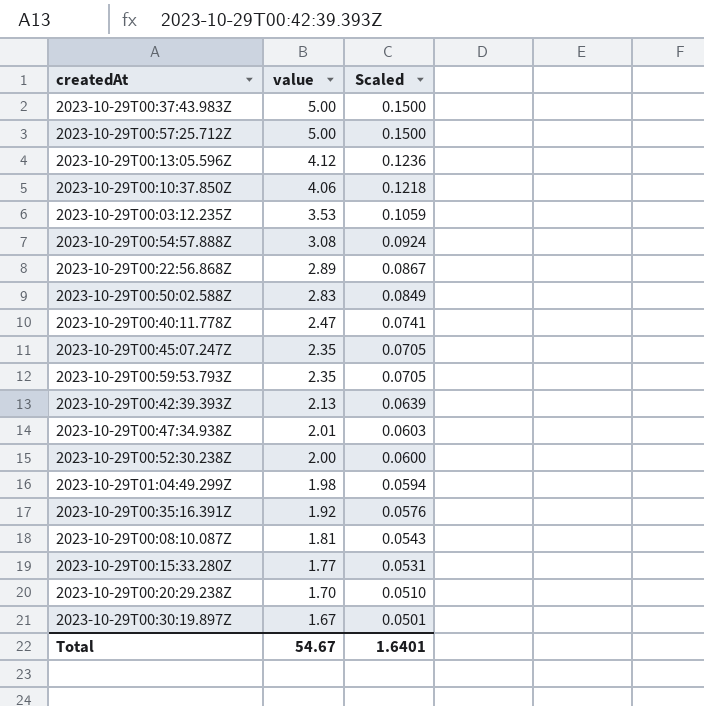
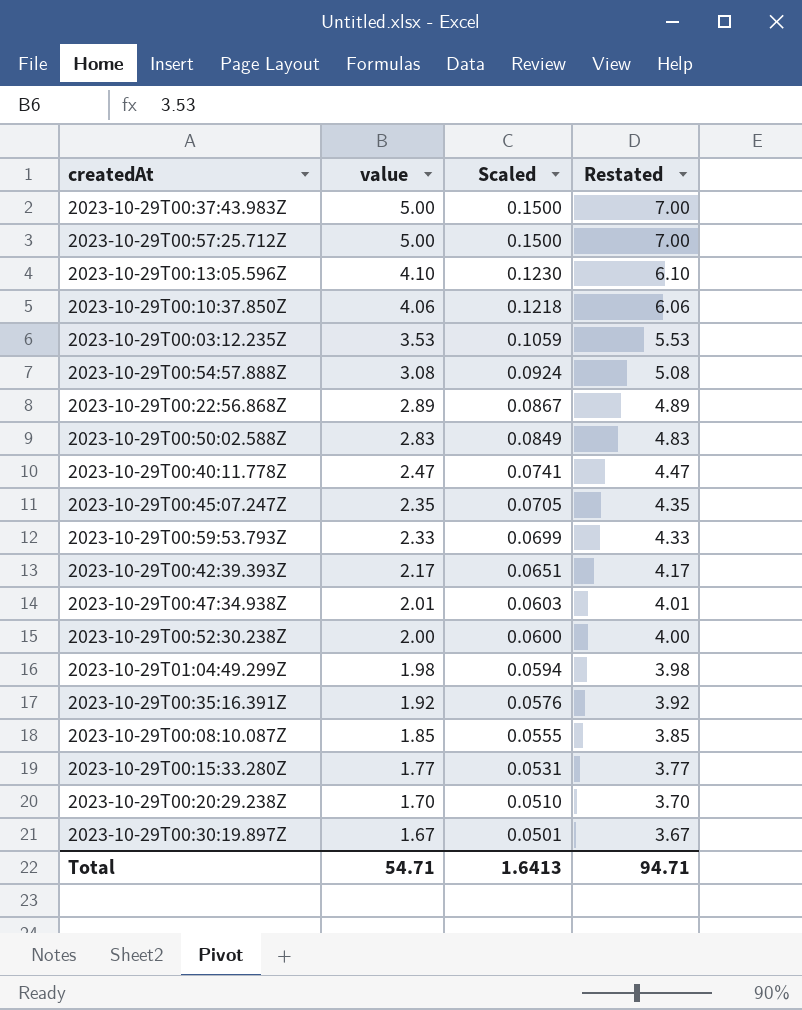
column Restated | formula: none -> [value] + 2
2023-10-29T00:13:05.596Z | value: 4.12 -> 4.10
2023-10-29T00:13:05.596Z | Scaled: 0.1236 -> 0.1230
2023-10-29T00:59:53.793Z | value: 2.35 -> 2.33
2023-10-29T00:59:53.793Z | Scaled: 0.0705 -> 0.0699
2023-10-29T00:42:39.393Z | value: 2.13 -> 2.17
2023-10-29T00:42:39.393Z | Scaled: 0.0639 -> 0.0651
2023-10-29T00:08:10.087Z | value: 1.81 -> 1.85
2023-10-29T00:08:10.087Z | Scaled: 0.0543 -> 0.0555
Total | value: 54.67 -> 54.71
Total | Scaled: 1.6401 -> 1.6413

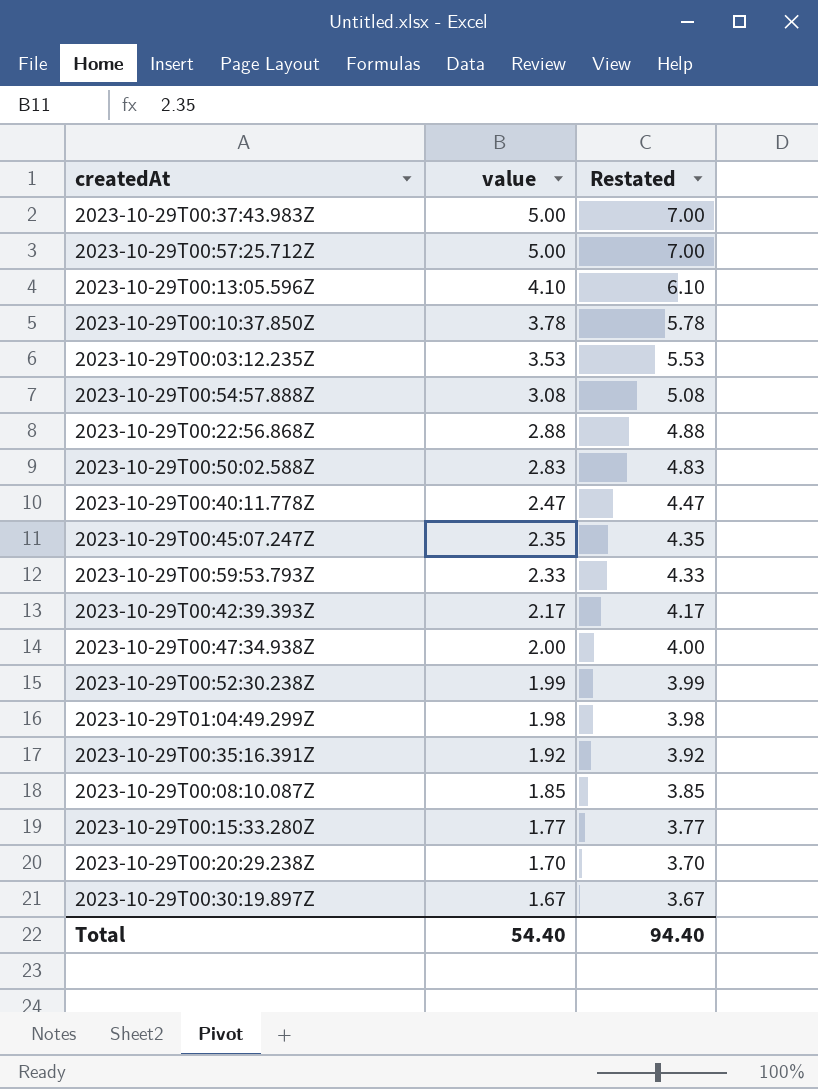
column Scaled | formula: [value] * 0.03 -> none
2023-10-29T00:10:37.850Z | value: 4.06 -> 3.78
2023-10-29T00:10:37.850Z | Restated: 6.06 -> 5.78
2023-10-29T00:22:56.868Z | value: 2.89 -> 2.88
2023-10-29T00:22:56.868Z | Restated: 4.89 -> 4.88
2023-10-29T00:47:34.938Z | value: 2.01 -> 2.00
2023-10-29T00:47:34.938Z | Restated: 4.01 -> 4.00
2023-10-29T00:52:30.238Z | value: 2.00 -> 1.99
2023-10-29T00:52:30.238Z | Restated: 4.00 -> 3.99
Total | value: 54.71 -> 54.40
Total | Restated: 94.71 -> 94.40

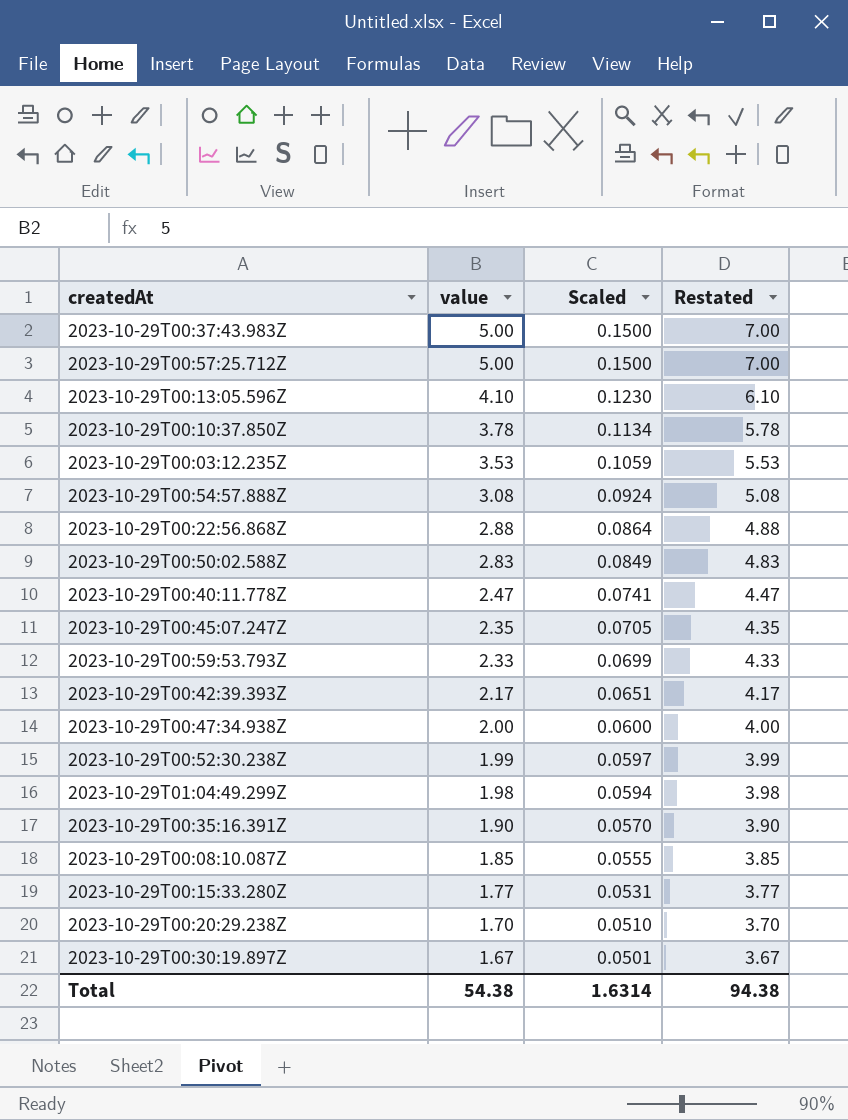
column Scaled | formula: none -> [value] * 0.03
2023-10-29T00:35:16.391Z | value: 1.92 -> 1.90
2023-10-29T00:35:16.391Z | Restated: 3.92 -> 3.90
Total | value: 54.40 -> 54.38
Total | Restated: 94.40 -> 94.38

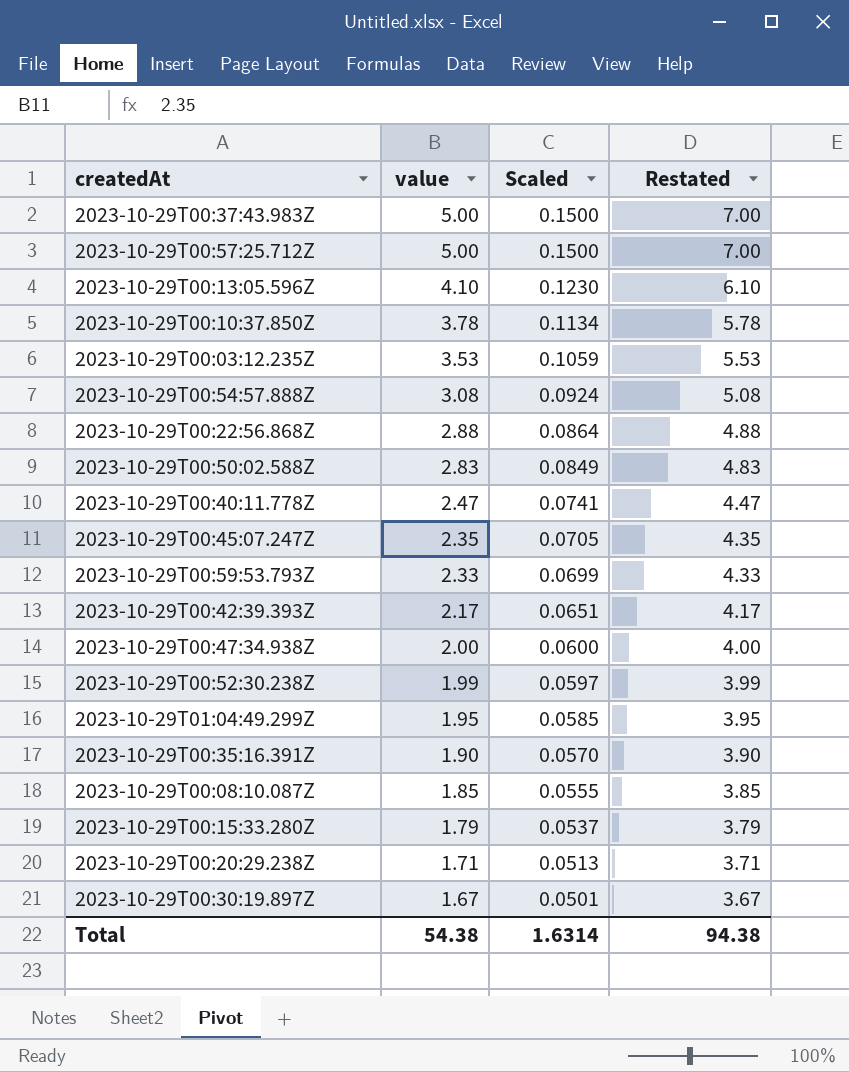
2023-10-29T01:04:49.299Z | value: 1.98 -> 1.95
2023-10-29T01:04:49.299Z | Scaled: 0.0594 -> 0.0585
2023-10-29T01:04:49.299Z | Restated: 3.98 -> 3.95
2023-10-29T00:15:33.280Z | value: 1.77 -> 1.79
2023-10-29T00:15:33.280Z | Scaled: 0.0531 -> 0.0537
2023-10-29T00:15:33.280Z | Restated: 3.77 -> 3.79
2023-10-29T00:20:29.238Z | value: 1.70 -> 1.71
2023-10-29T00:20:29.238Z | Scaled: 0.0510 -> 0.0513
2023-10-29T00:20:29.238Z | Restated: 3.70 -> 3.71

